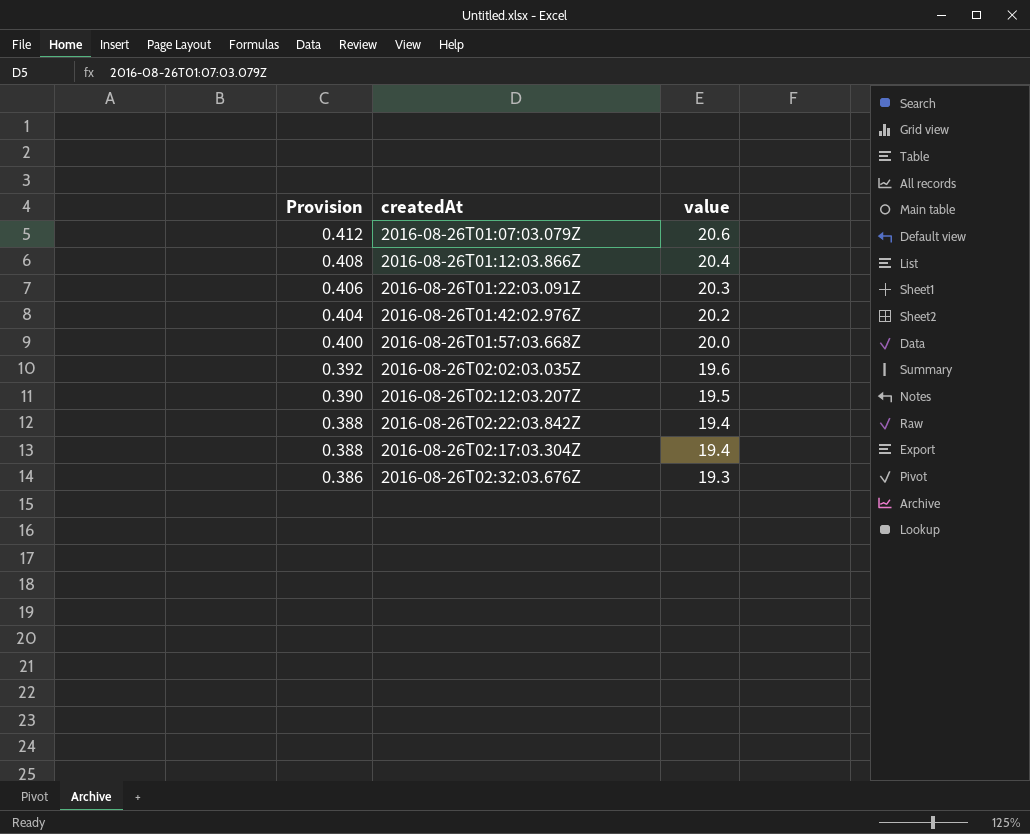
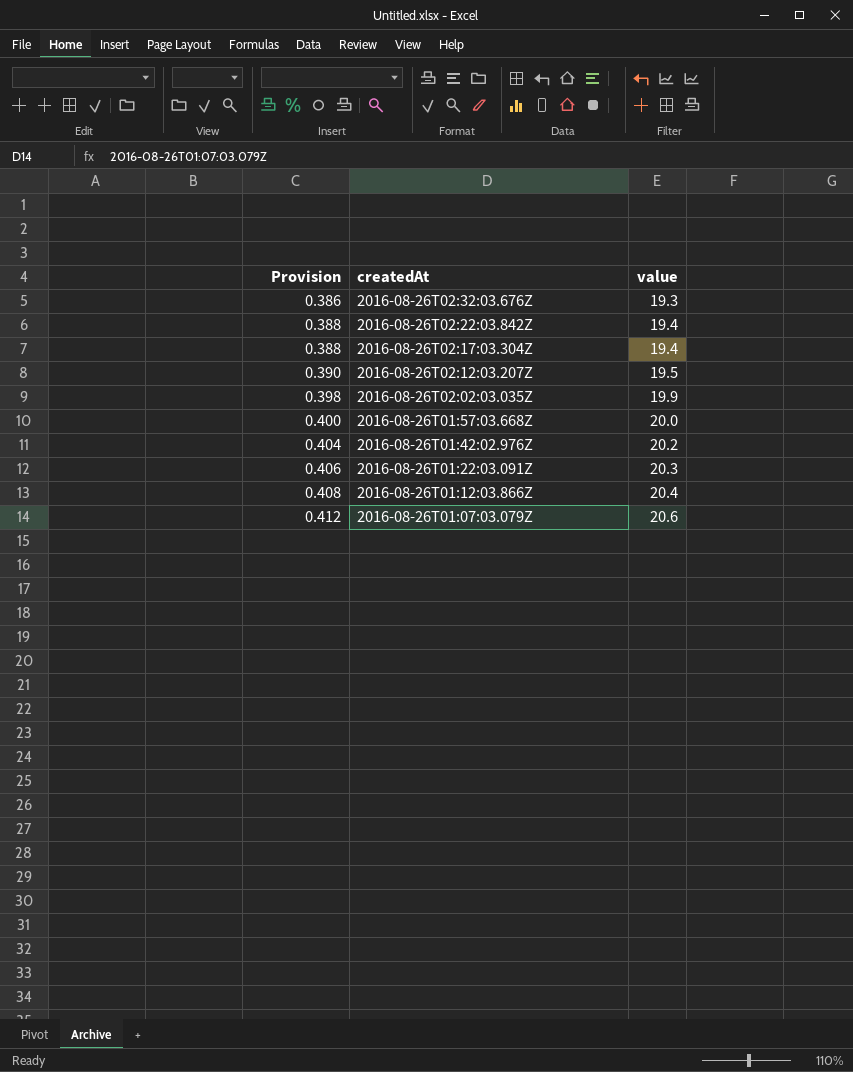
row order: Provision descending -> Provision ascending
2016-08-26T02:02:03.035Z | Provision: 0.392 -> 0.398
2016-08-26T02:02:03.035Z | value: 19.6 -> 19.9

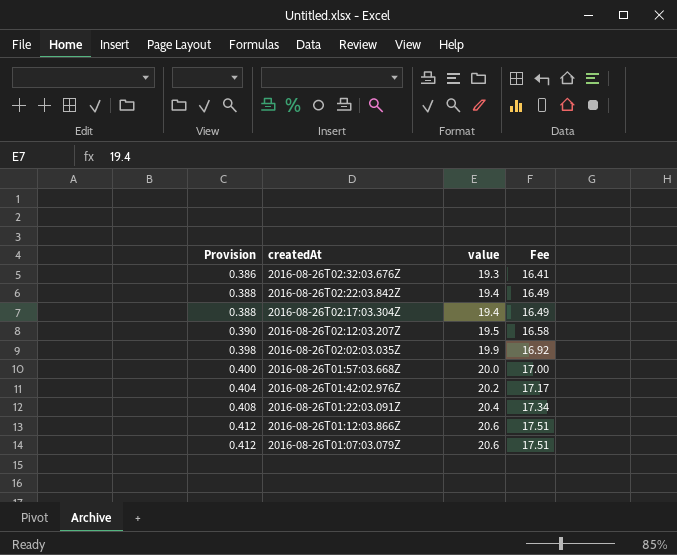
column Fee | formula: none -> [value] * 0.85
2016-08-26T01:22:03.091Z | Provision: 0.406 -> 0.408
2016-08-26T01:22:03.091Z | value: 20.3 -> 20.4
2016-08-26T01:12:03.866Z | Provision: 0.408 -> 0.412
2016-08-26T01:12:03.866Z | value: 20.4 -> 20.6

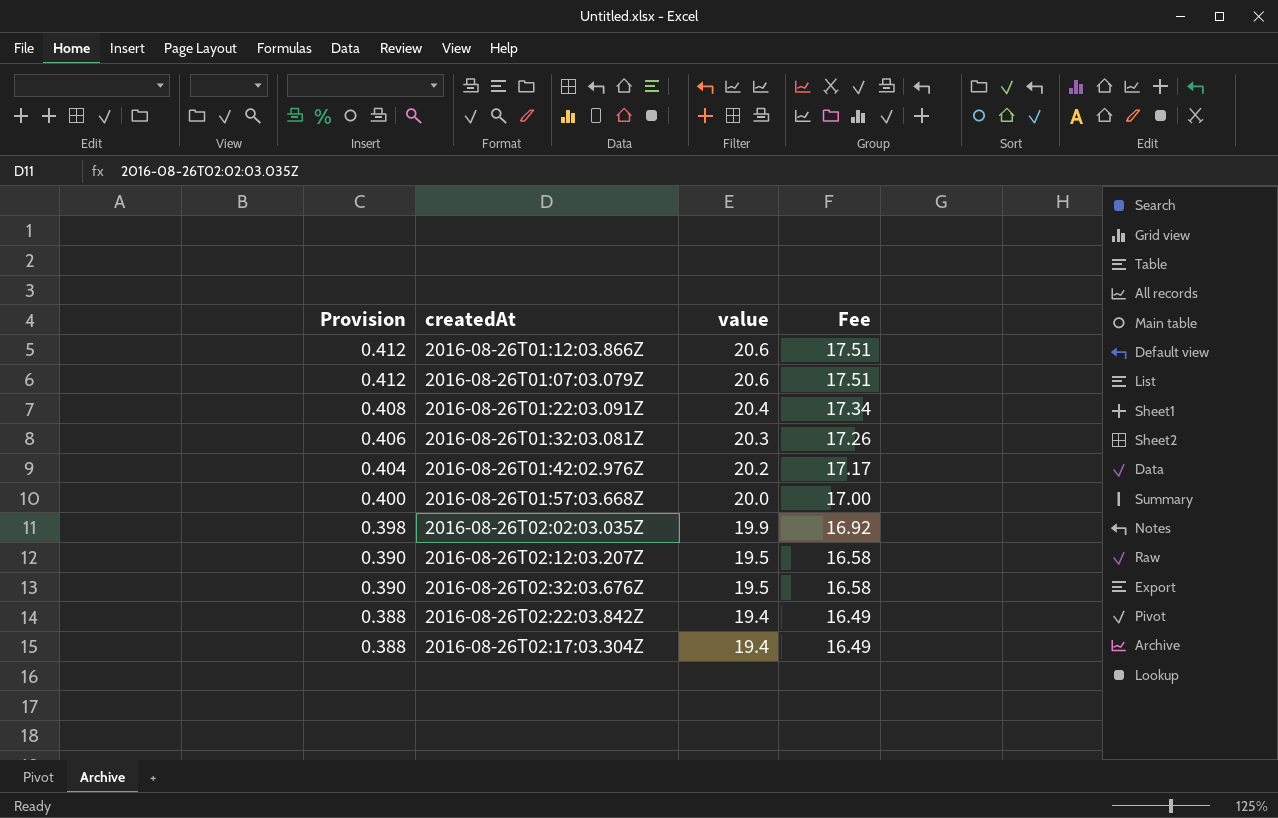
row order: Provision ascending -> Provision descending
row 2016-08-26T01:32:03.081Z: none -> 0.406 | 20.3 | 17.26
2016-08-26T02:32:03.676Z | Provision: 0.386 -> 0.390
2016-08-26T02:32:03.676Z | value: 19.3 -> 19.5
2016-08-26T02:32:03.676Z | Fee: 16.41 -> 16.58

